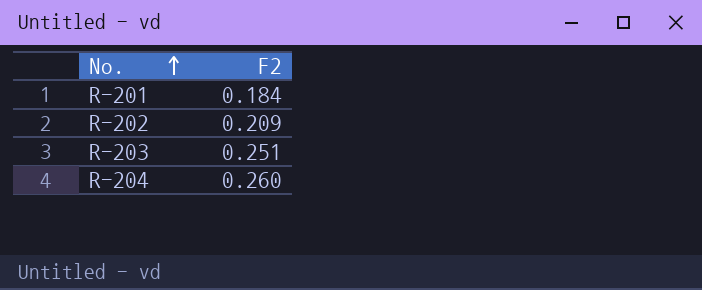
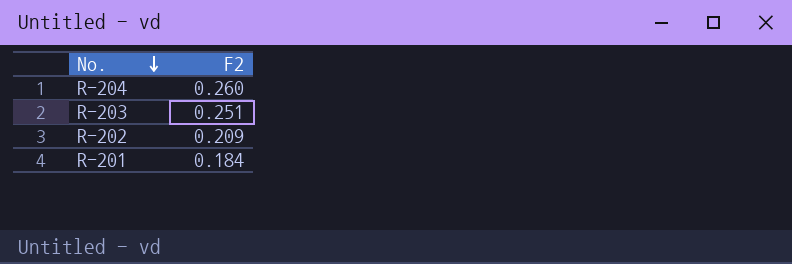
row order: No. ascending -> No. descending

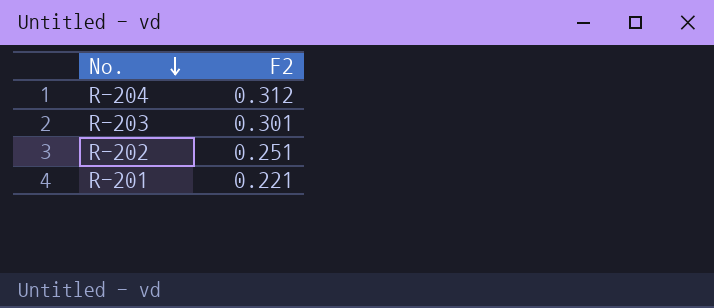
R-204 | F2: 0.260 -> 0.312
R-203 | F2: 0.251 -> 0.301
R-202 | F2: 0.209 -> 0.251
R-201 | F2: 0.184 -> 0.221

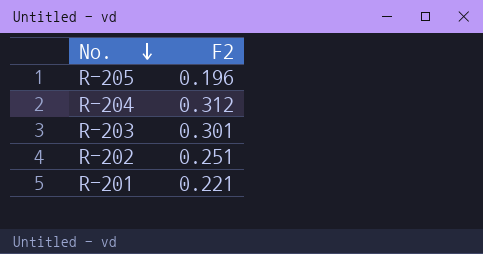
row R-205: none -> 0.196

